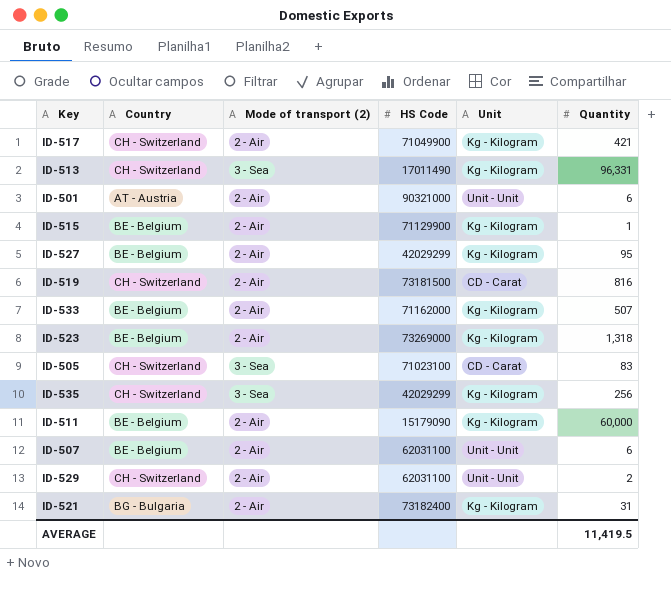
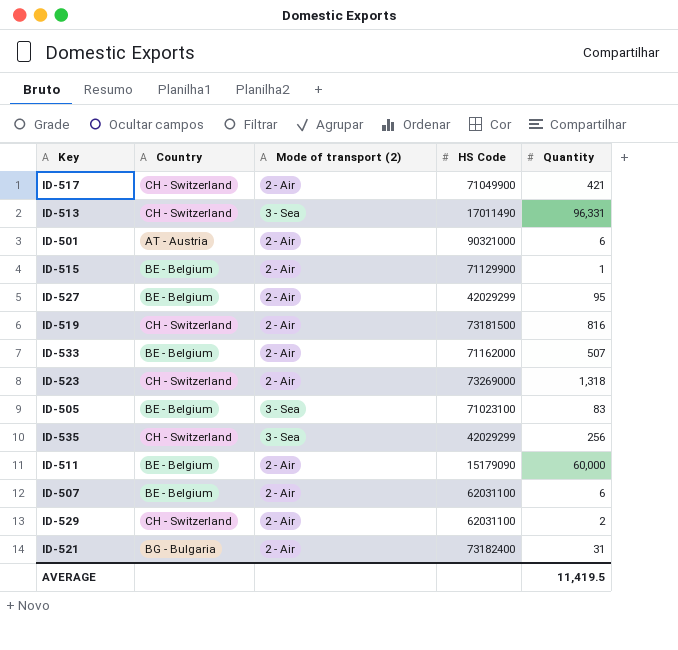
column Unit | position: 5 -> none
ID-523 | Country: BE - Belgium -> CH - Switzerland
ID-505 | Country: CH - Switzerland -> BE - Belgium

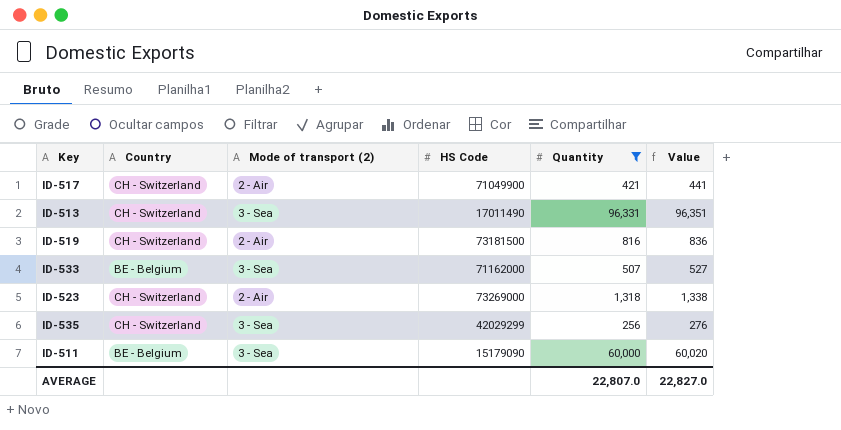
filter: none -> Quantity >= 256
column Value | formula: none -> [Quantity] + 20
ID-533 | Mode of transport (2): 2 - Air -> 3 - Sea
ID-511 | Mode of transport (2): 2 - Air -> 3 - Sea
AVERAGE | Quantity: 11,419.5 -> 22,807.0

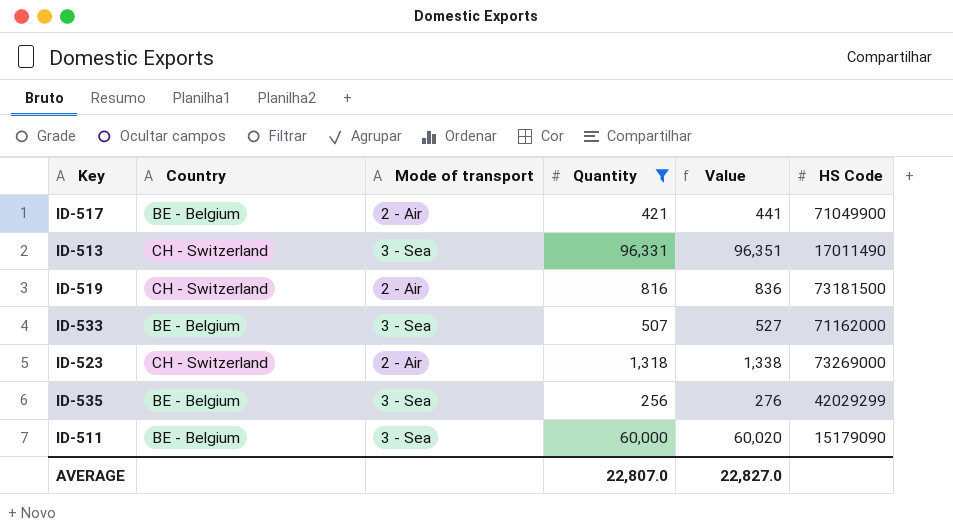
column name: Mode of transport (2) -> Mode of transport
column HS Code | position: 4 -> 6
ID-517 | Country: CH - Switzerland -> BE - Belgium
ID-535 | Country: CH - Switzerland -> BE - Belgium

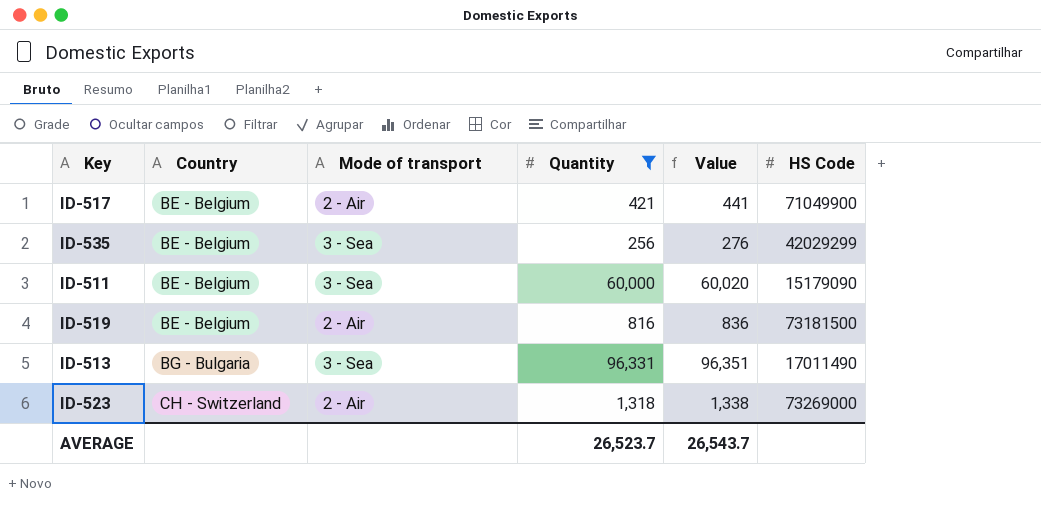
row order: none -> Country ascending
row ID-533: BE - Belgium | 3 - Sea | 507 | 527 | 71162000 -> none
ID-519 | Country: CH - Switzerland -> BE - Belgium
ID-513 | Country: CH - Switzerland -> BG - Bulgaria
AVERAGE | Quantity: 22,807.0 -> 26,523.7
AVERAGE | Value: 22,827.0 -> 26,543.7

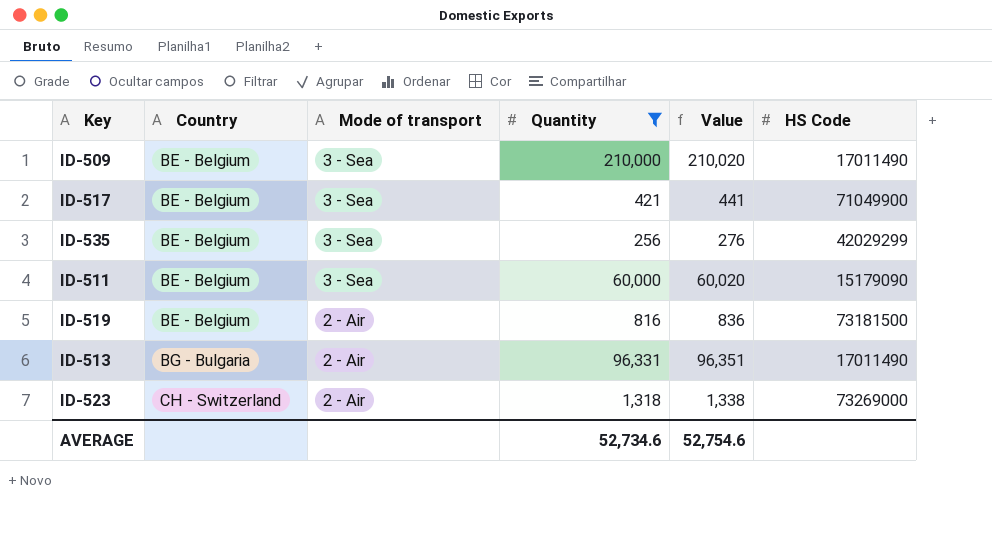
row ID-509: none -> BE - Belgium | 3 - Sea | 210,000 | 210,020 | 17011490
ID-517 | Mode of transport: 2 - Air -> 3 - Sea
ID-513 | Mode of transport: 3 - Sea -> 2 - Air
AVERAGE | Quantity: 26,523.7 -> 52,734.6
AVERAGE | Value: 26,543.7 -> 52,754.6

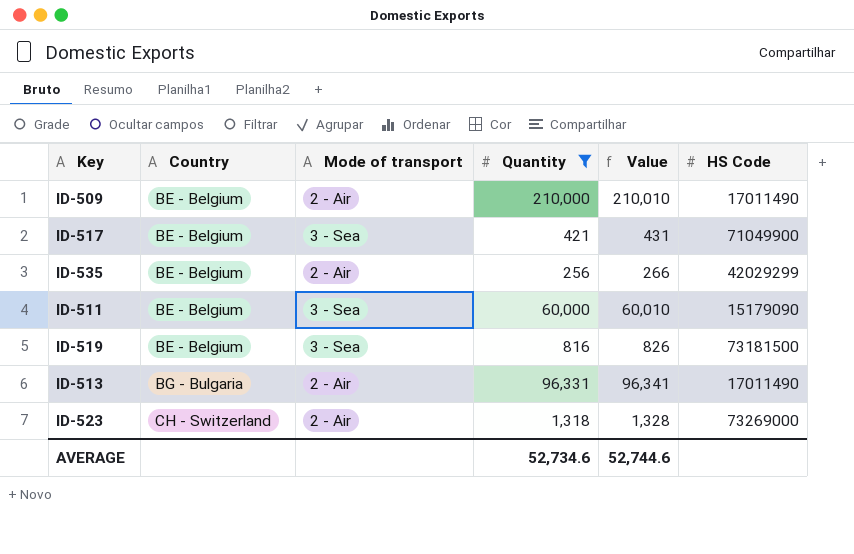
column Value | formula: [Quantity] + 20 -> [Quantity] + 10
ID-509 | Mode of transport: 3 - Sea -> 2 - Air
ID-535 | Mode of transport: 3 - Sea -> 2 - Air
ID-519 | Mode of transport: 2 - Air -> 3 - Sea
AVERAGE | Value: 52,754.6 -> 52,744.6

